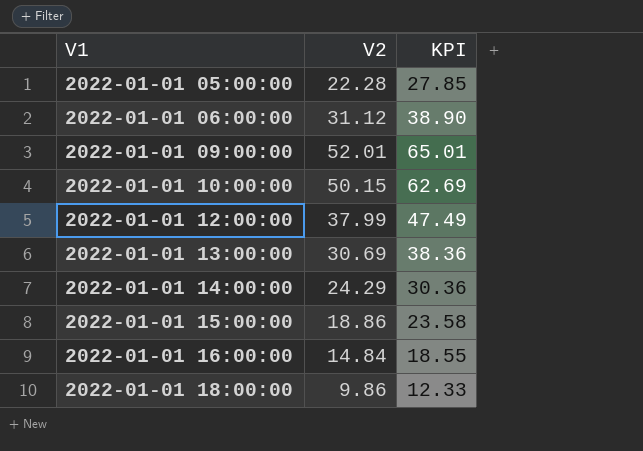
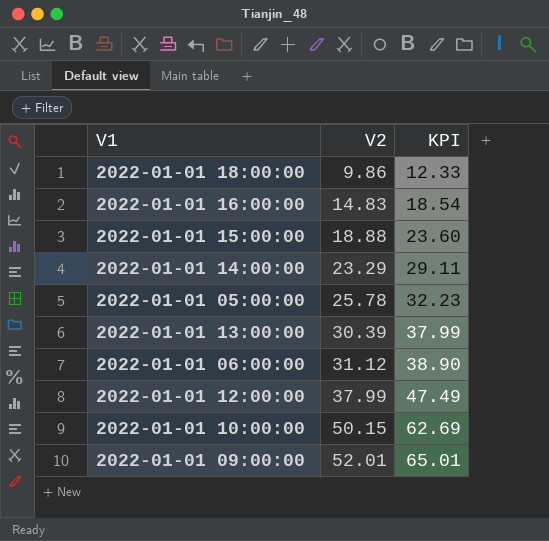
row order: V1 ascending -> V2 ascending
2022-01-01 16:00:00 | V2: 14.84 -> 14.83
2022-01-01 16:00:00 | KPI: 18.55 -> 18.54
2022-01-01 15:00:00 | V2: 18.86 -> 18.88
2022-01-01 15:00:00 | KPI: 23.58 -> 23.60
2022-01-01 14:00:00 | V2: 24.29 -> 23.29
2022-01-01 14:00:00 | KPI: 30.36 -> 29.11
2022-01-01 05:00:00 | V2: 22.28 -> 25.78
2022-01-01 05:00:00 | KPI: 27.85 -> 32.23
2022-01-01 13:00:00 | V2: 30.69 -> 30.39
2022-01-01 13:00:00 | KPI: 38.36 -> 37.99

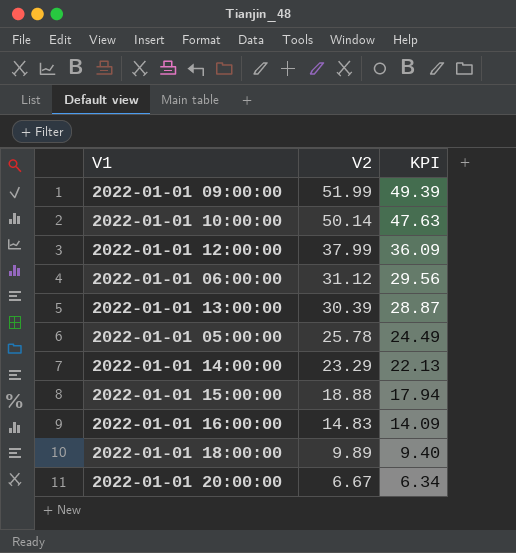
row order: V2 ascending -> V2 descending
column KPI | formula: [V2] * 1.25 -> [V2] * 0.95
2022-01-01 09:00:00 | V2: 52.01 -> 51.99
2022-01-01 10:00:00 | V2: 50.15 -> 50.14
2022-01-01 18:00:00 | V2: 9.86 -> 9.89
row 2022-01-01 20:00:00: none -> 6.67 | 6.34

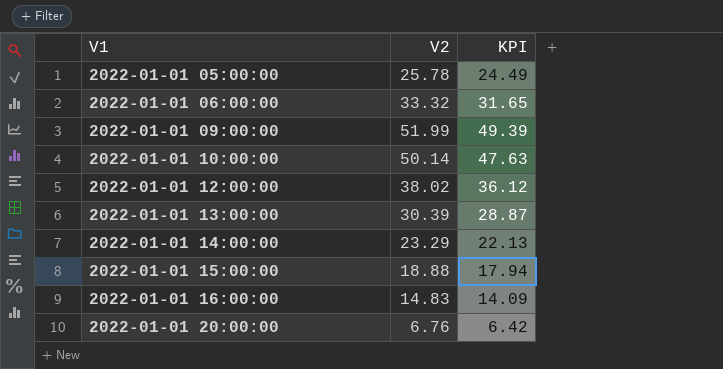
row order: V2 descending -> V1 ascending
row 2022-01-01 18:00:00: 9.89 | 9.40 -> none
2022-01-01 06:00:00 | V2: 31.12 -> 33.32
2022-01-01 06:00:00 | KPI: 29.56 -> 31.65
2022-01-01 12:00:00 | V2: 37.99 -> 38.02
2022-01-01 12:00:00 | KPI: 36.09 -> 36.12
2022-01-01 20:00:00 | V2: 6.67 -> 6.76
2022-01-01 20:00:00 | KPI: 6.34 -> 6.42

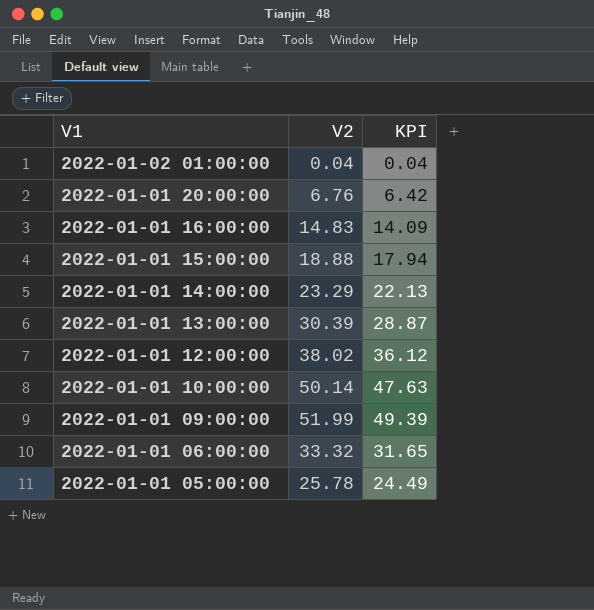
row order: V1 ascending -> V1 descending
row 2022-01-02 01:00:00: none -> 0.04 | 0.04

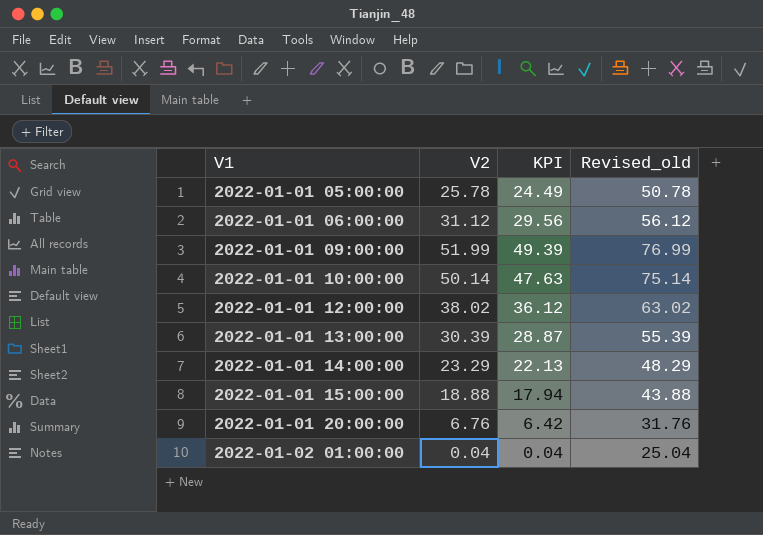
row order: V1 descending -> V1 ascending
column Revised_old | formula: none -> [V2] + 25
row 2022-01-01 16:00:00: 14.83 | 14.09 -> none
2022-01-01 06:00:00 | V2: 33.32 -> 31.12
2022-01-01 06:00:00 | KPI: 31.65 -> 29.56

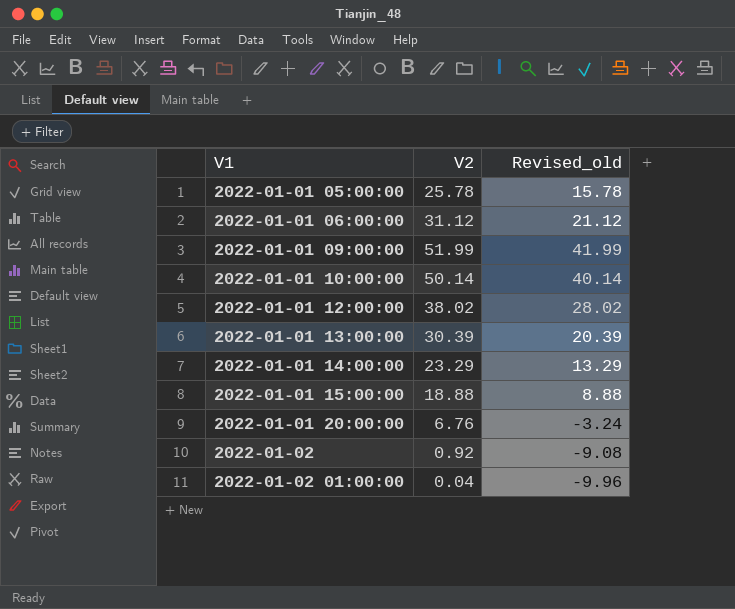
column KPI | formula: [V2] * 0.95 -> none
column Revised_old | formula: [V2] + 25 -> [V2] - 10
row 2022-01-02: none -> 0.92 | -9.08

